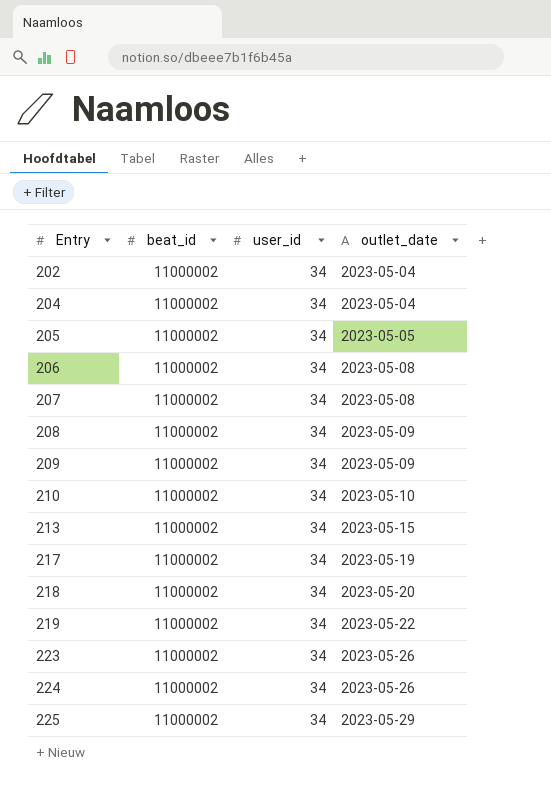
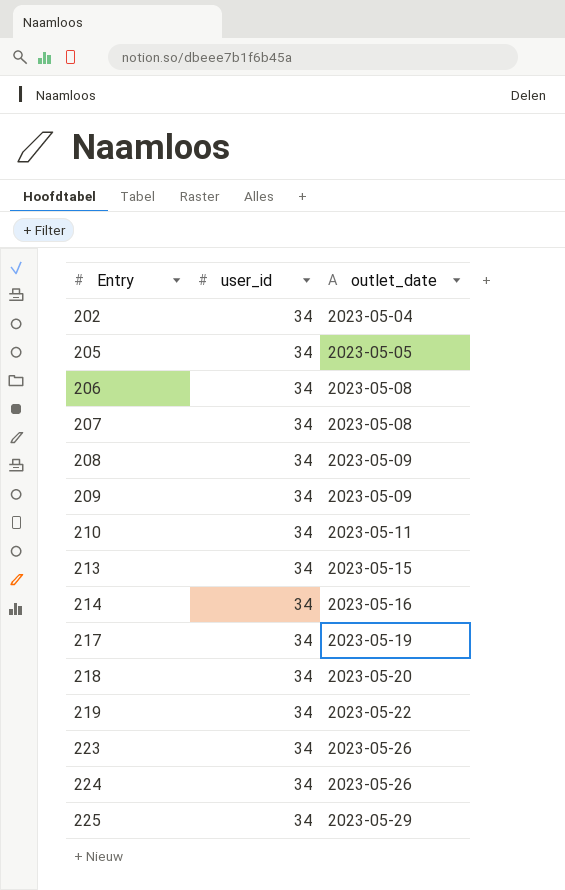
column beat_id | position: 2 -> none
row 204: 11000002 | 34 | 2023-05-04 -> none
210 | outlet_date: 2023-05-10 -> 2023-05-11
row 214: none -> 34 | 2023-05-16

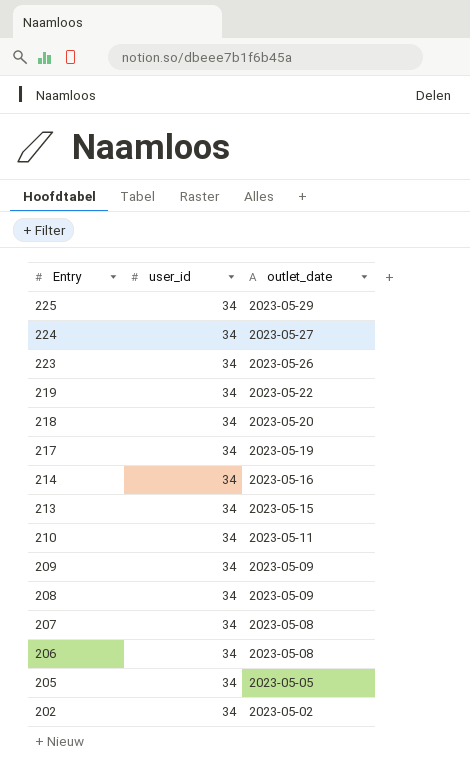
row order: Entry ascending -> Entry descending
224 | outlet_date: 2023-05-26 -> 2023-05-27
202 | outlet_date: 2023-05-04 -> 2023-05-02

